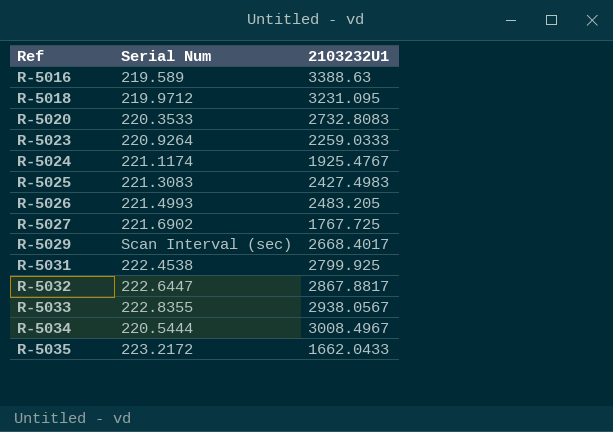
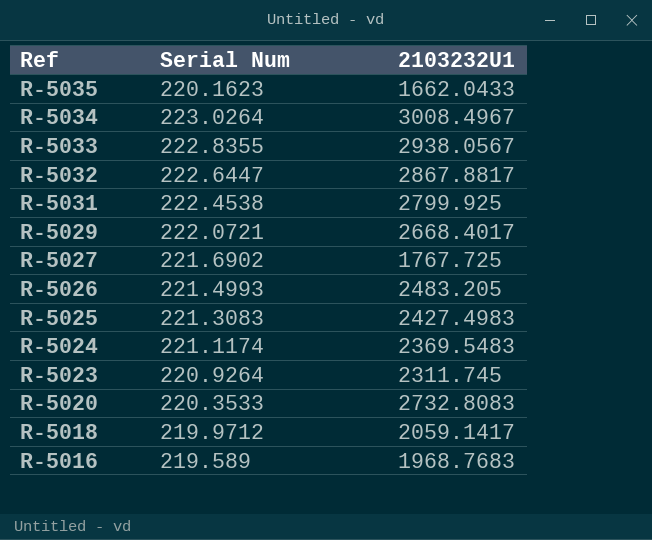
row order: Ref ascending -> Ref descending
R-5035 | Serial Num: 223.2172 -> 220.1623
R-5034 | Serial Num: 220.5444 -> 223.0264
R-5029 | Serial Num: Scan Interval (sec) -> 222.0721
R-5024 | 2103232U1: 1925.4767 -> 2369.5483
R-5023 | 2103232U1: 2259.0333 -> 2311.745
R-5018 | 2103232U1: 3231.095 -> 2059.1417
R-5016 | 2103232U1: 3388.63 -> 1968.7683

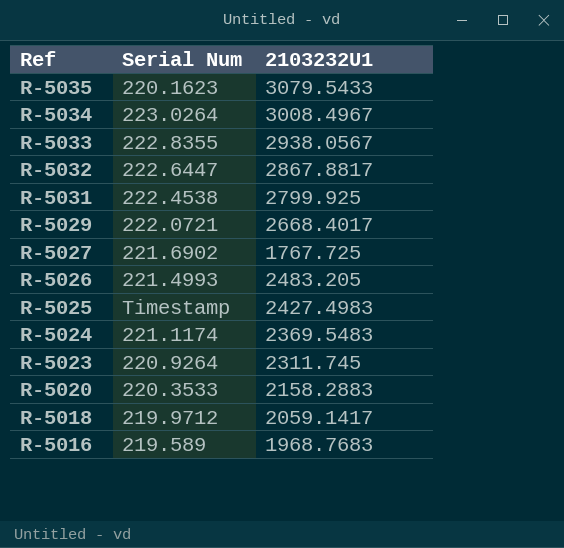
R-5035 | 2103232U1: 1662.0433 -> 3079.5433
R-5025 | Serial Num: 221.3083 -> Timestamp
R-5020 | 2103232U1: 2732.8083 -> 2158.2883

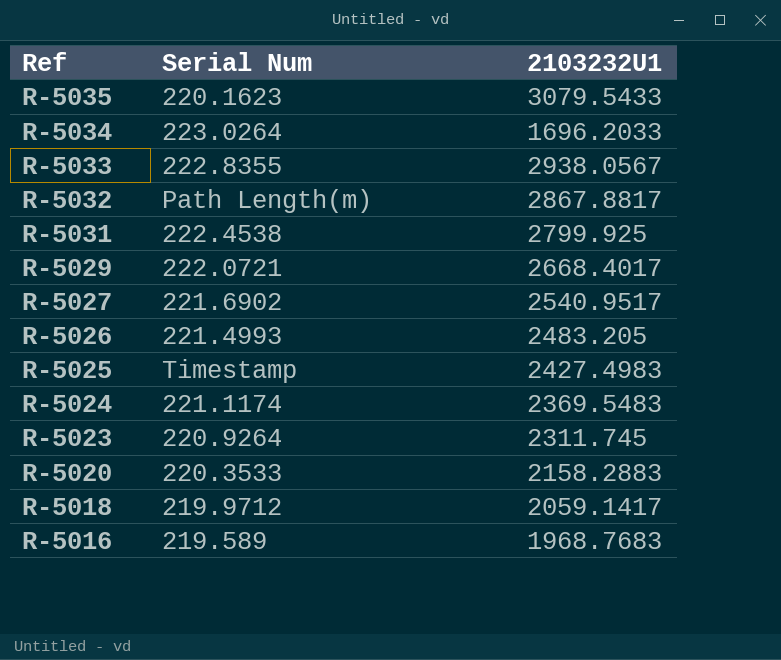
R-5034 | 2103232U1: 3008.4967 -> 1696.2033
R-5032 | Serial Num: 222.6447 -> Path Length(m)
R-5027 | 2103232U1: 1767.725 -> 2540.9517

